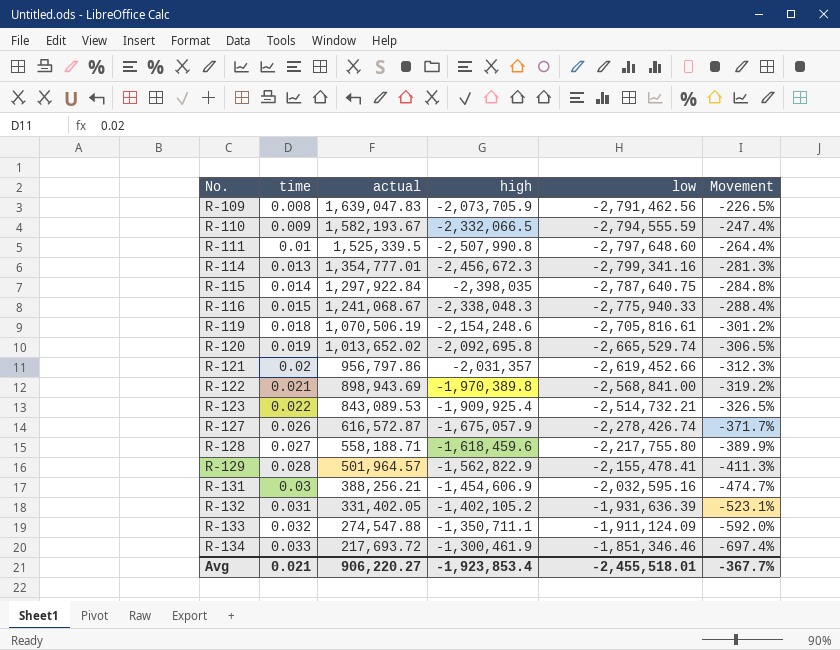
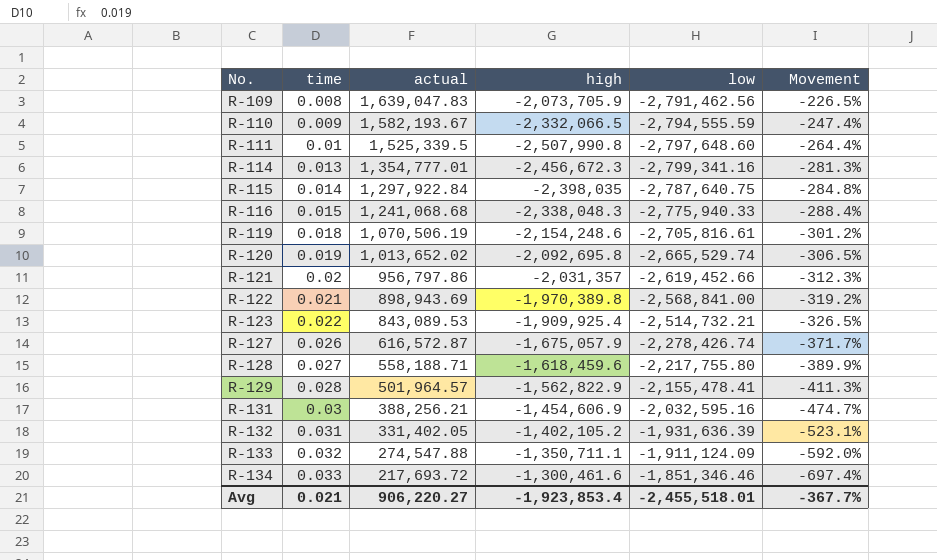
R-116 | actual: 1,241,068.67 -> 1,241,068.68
R-134 | high: -1,300,461.9 -> -1,300,461.6

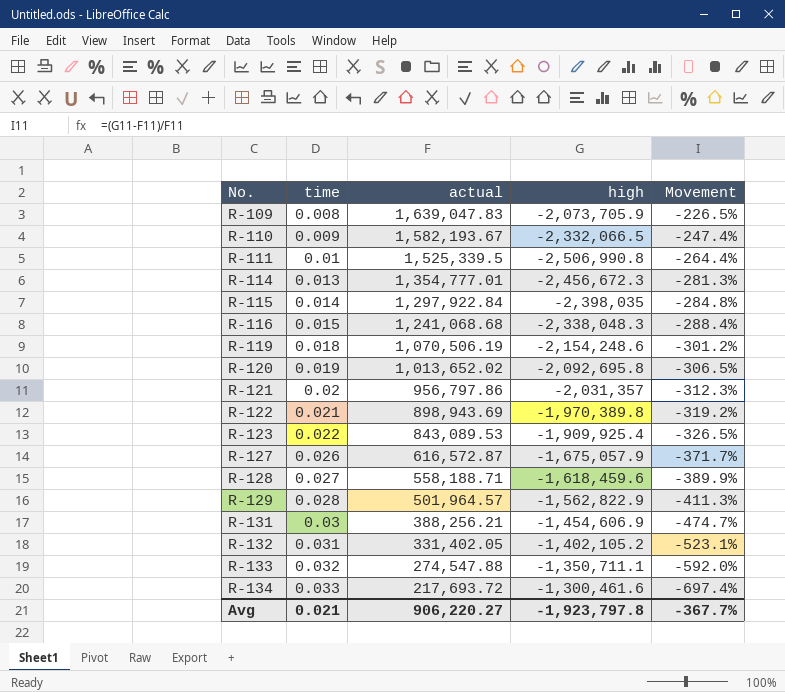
column low | position: 5 -> none
R-111 | high: -2,507,990.8 -> -2,506,990.8
Avg | high: -1,923,853.4 -> -1,923,797.8

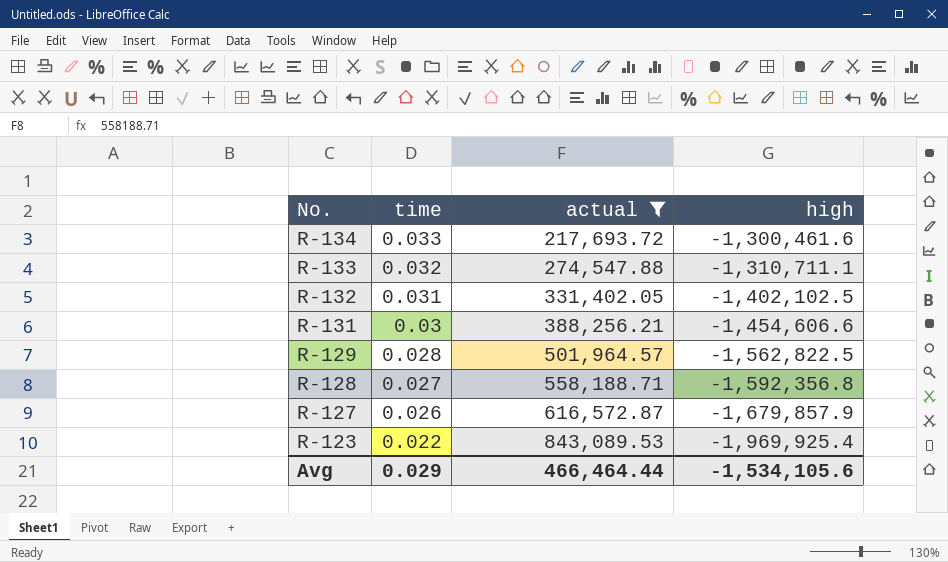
filter: none -> actual <= 843,089.53
row order: No. ascending -> No. descending
column Movement | formula: ([high] - [actual]) / [actual] -> none
R-133 | high: -1,350,711.1 -> -1,310,711.1
R-132 | high: -1,402,105.2 -> -1,402,102.5
R-131 | high: -1,454,606.9 -> -1,454,606.6
R-129 | high: -1,562,822.9 -> -1,562,822.5
R-128 | high: -1,618,459.6 -> -1,592,356.8
R-127 | high: -1,675,057.9 -> -1,679,857.9
R-123 | high: -1,909,925.4 -> -1,969,925.4
Avg | time: 0.021 -> 0.029
Avg | actual: 906,220.27 -> 466,464.44
Avg | high: -1,923,797.8 -> -1,534,105.6

